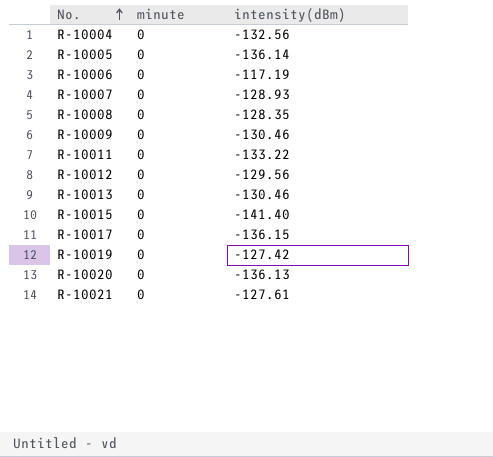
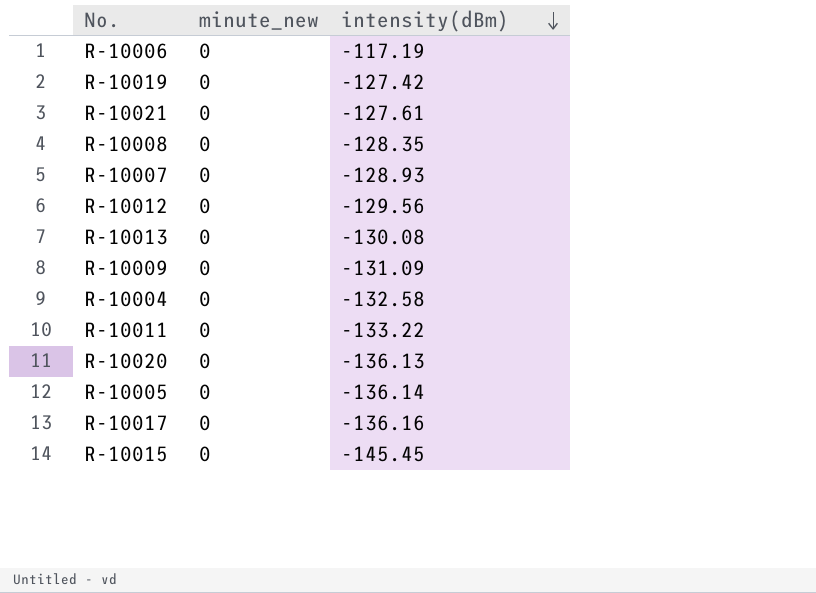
row order: No. ascending -> intensity(dBm) descending
column name: minute -> minute_new
R-10013 | intensity(dBm): -130.46 -> -130.08
R-10009 | intensity(dBm): -130.46 -> -131.09
R-10004 | intensity(dBm): -132.56 -> -132.58
R-10017 | intensity(dBm): -136.15 -> -136.16
R-10015 | intensity(dBm): -141.40 -> -145.45

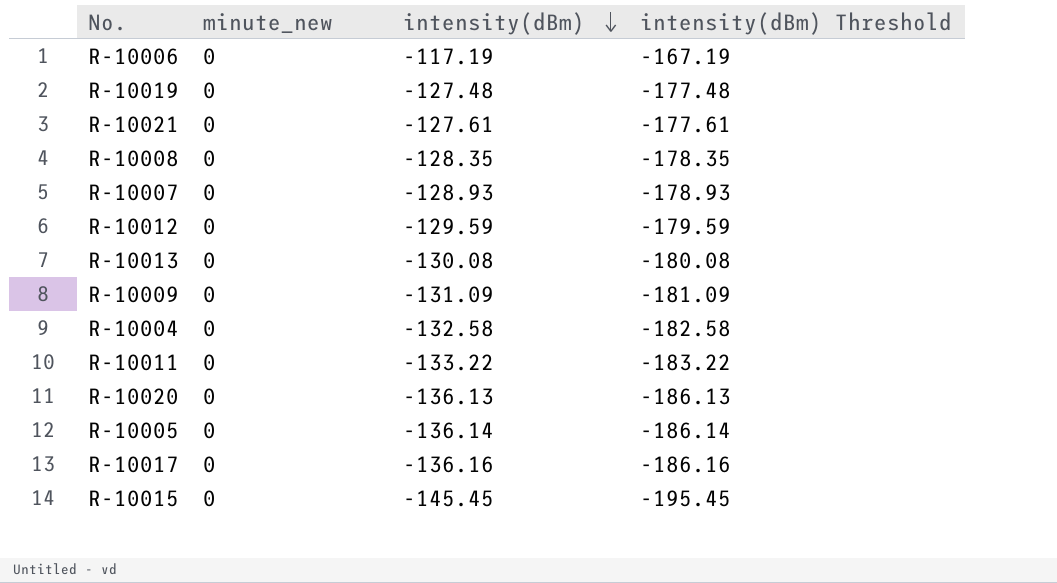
column intensity(dBm) Threshold | formula: none -> [intensity(dBm)] - 50
R-10019 | intensity(dBm): -127.42 -> -127.48
R-10012 | intensity(dBm): -129.56 -> -129.59

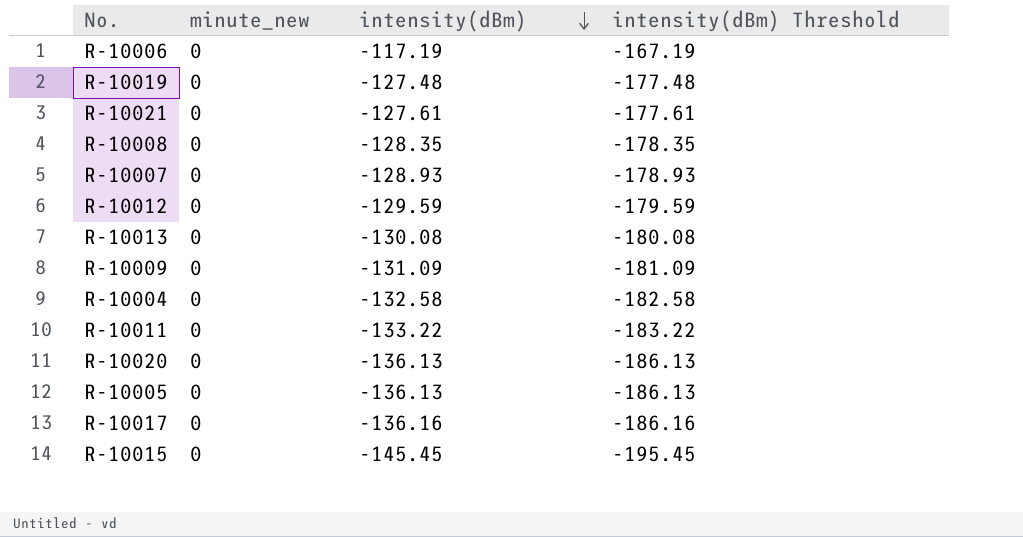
R-10005 | intensity(dBm): -136.14 -> -136.13
R-10005 | intensity(dBm) Threshold: -186.14 -> -186.13

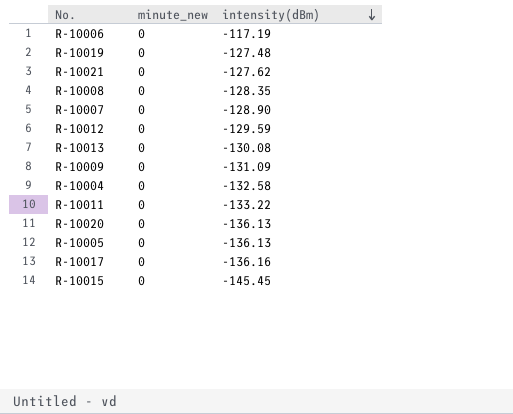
column intensity(dBm) Threshold | formula: [intensity(dBm)] - 50 -> none
R-10021 | intensity(dBm): -127.61 -> -127.62
R-10007 | intensity(dBm): -128.93 -> -128.90

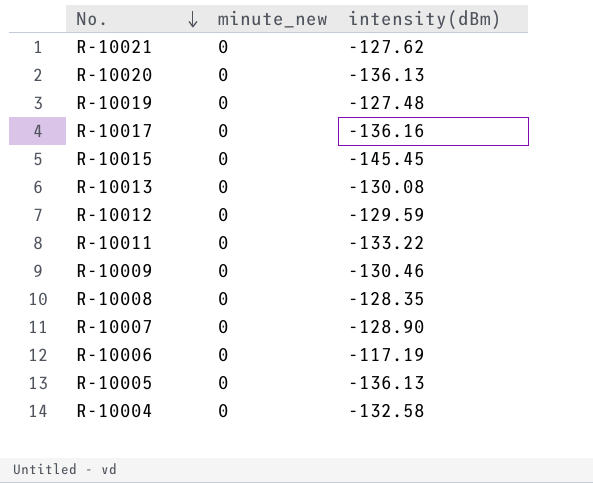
row order: intensity(dBm) descending -> No. descending
R-10009 | intensity(dBm): -131.09 -> -130.46

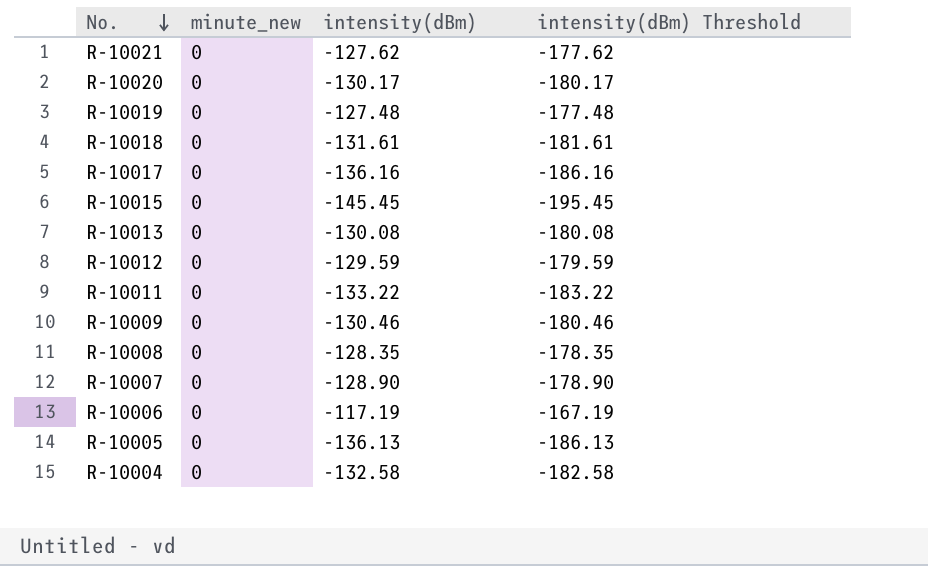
column intensity(dBm) Threshold | formula: none -> [intensity(dBm)] - 50
R-10020 | intensity(dBm): -136.13 -> -130.17
row R-10018: none -> 0 | -131.61 | -181.61

